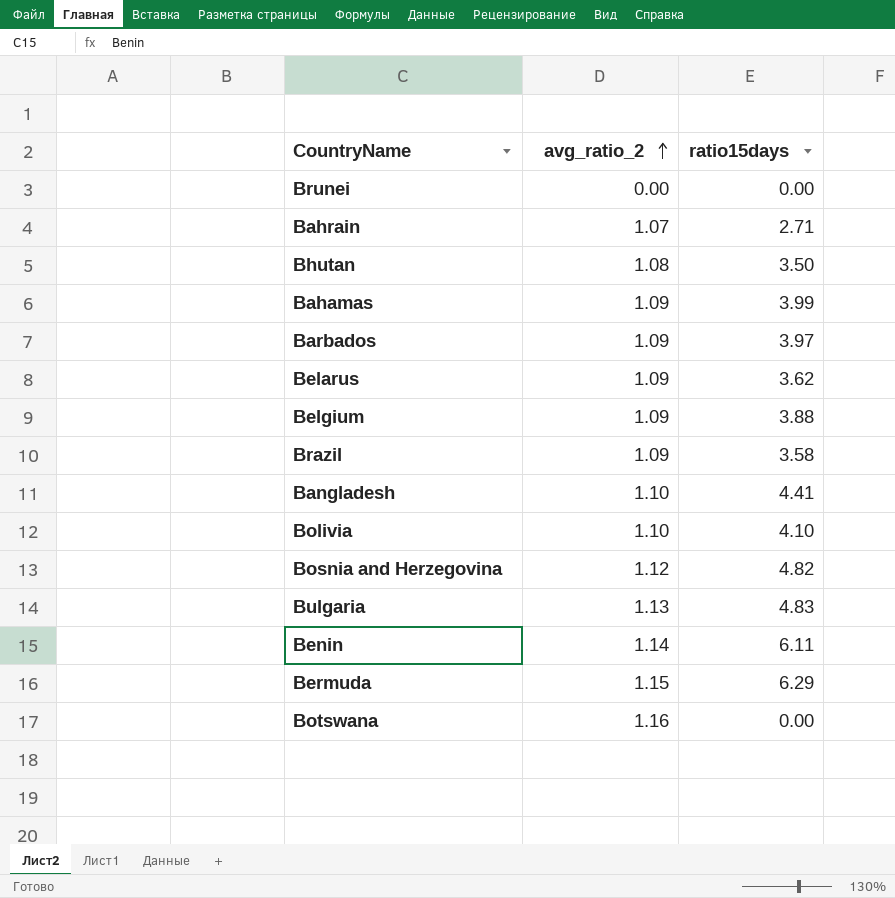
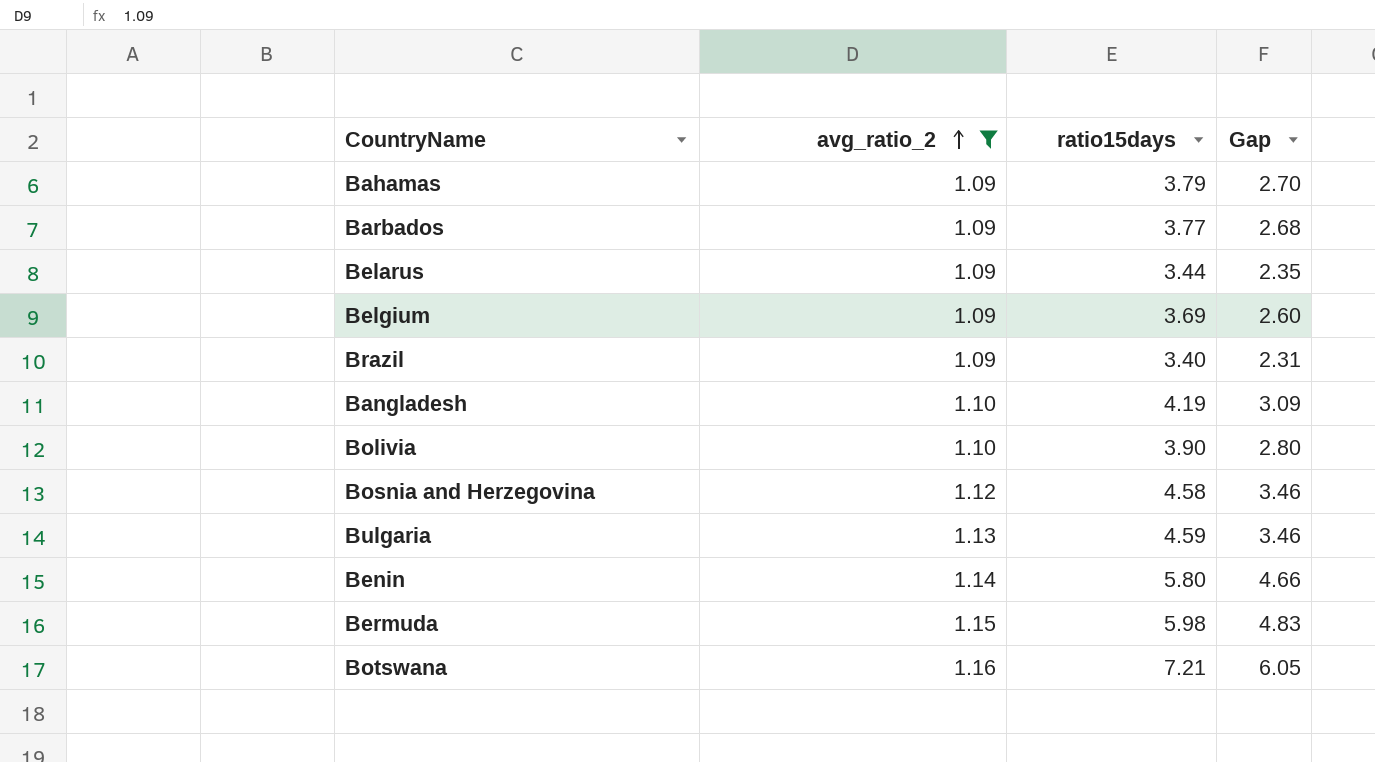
filter: none -> avg_ratio_2 >= 1.09
column Gap | formula: none -> [ratio15days] - [avg_ratio_2]
Bahamas | ratio15days: 3.99 -> 3.79
Barbados | ratio15days: 3.97 -> 3.77
Belarus | ratio15days: 3.62 -> 3.44
Belgium | ratio15days: 3.88 -> 3.69
Brazil | ratio15days: 3.58 -> 3.40
Bangladesh | ratio15days: 4.41 -> 4.19
Bolivia | ratio15days: 4.10 -> 3.90
Bosnia and Herzegovina | ratio15days: 4.82 -> 4.58
Bulgaria | ratio15days: 4.83 -> 4.59
Benin | ratio15days: 6.11 -> 5.80
Bermuda | ratio15days: 6.29 -> 5.98
Botswana | ratio15days: 0.00 -> 7.21

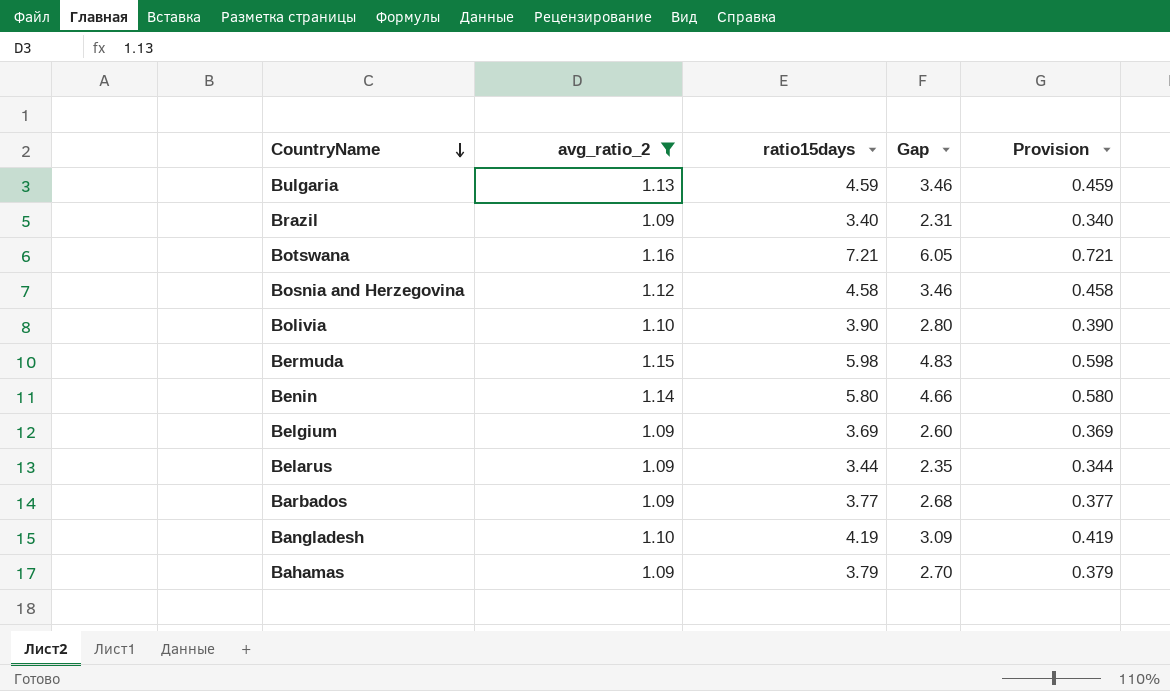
row order: avg_ratio_2 ascending -> CountryName descending
column Provision | formula: none -> [ratio15days] * 0.1

